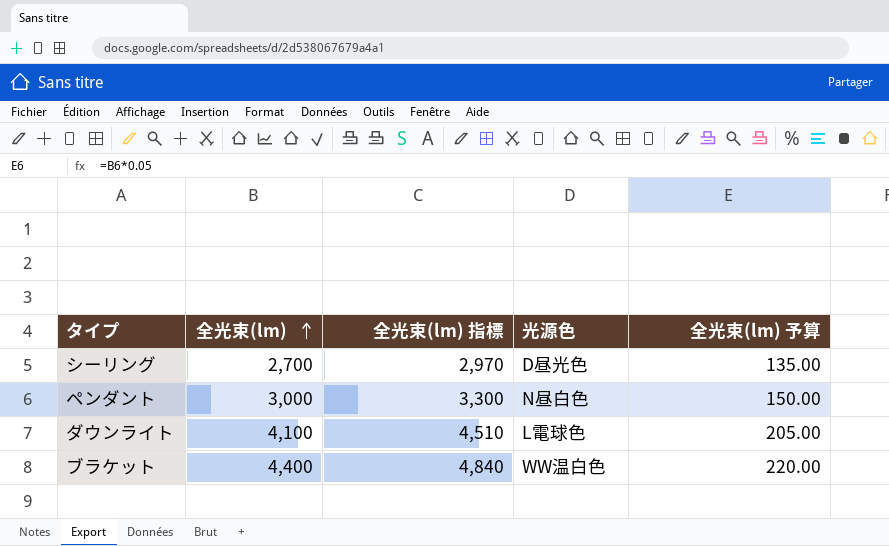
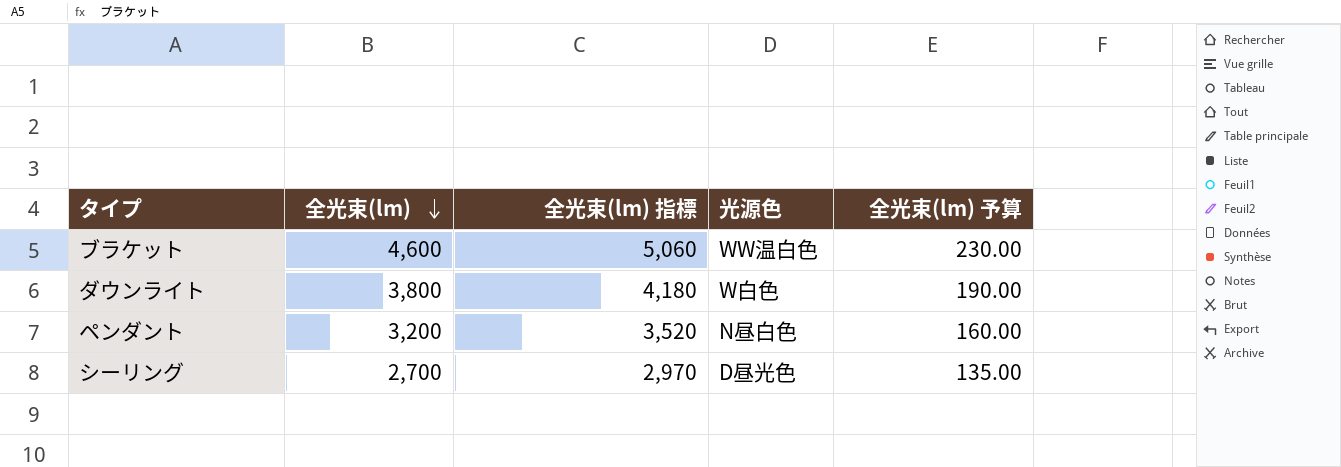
row order: 全光束(lm) ascending -> 全光束(lm) descending
ブラケット | 全光束(lm): 4,400 -> 4,600
ブラケット | 全光束(lm) 指標: 4,840 -> 5,060
ブラケット | 全光束(lm) 予算: 220.00 -> 230.00
ダウンライト | 全光束(lm): 4,100 -> 3,800
ダウンライト | 全光束(lm) 指標: 4,510 -> 4,180
ダウンライト | 光源色: L電球色 -> W白色
ダウンライト | 全光束(lm) 予算: 205.00 -> 190.00
ペンダント | 全光束(lm): 3,000 -> 3,200
ペンダント | 全光束(lm) 指標: 3,300 -> 3,520
ペンダント | 全光束(lm) 予算: 150.00 -> 160.00

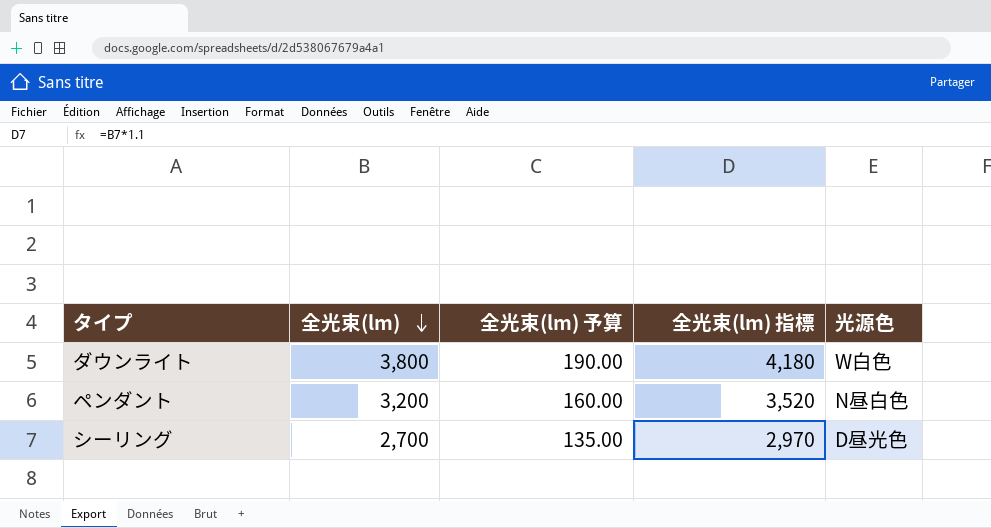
column 全光束(lm) 予算 | position: 5 -> 3
row ブラケット: 4,600 | 5,060 | WW温白色 | 230.00 -> none

